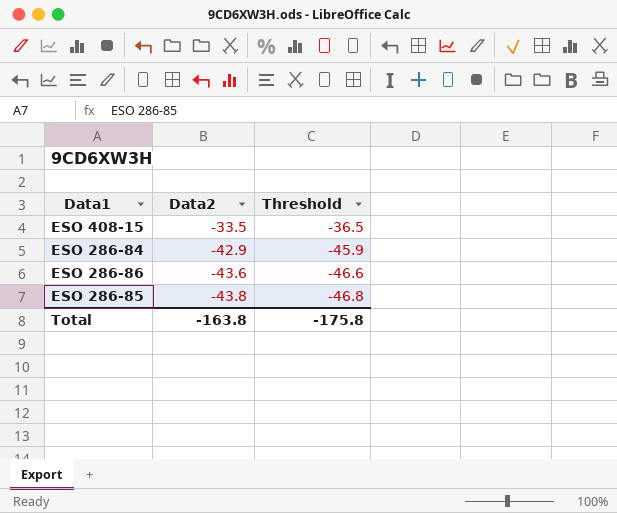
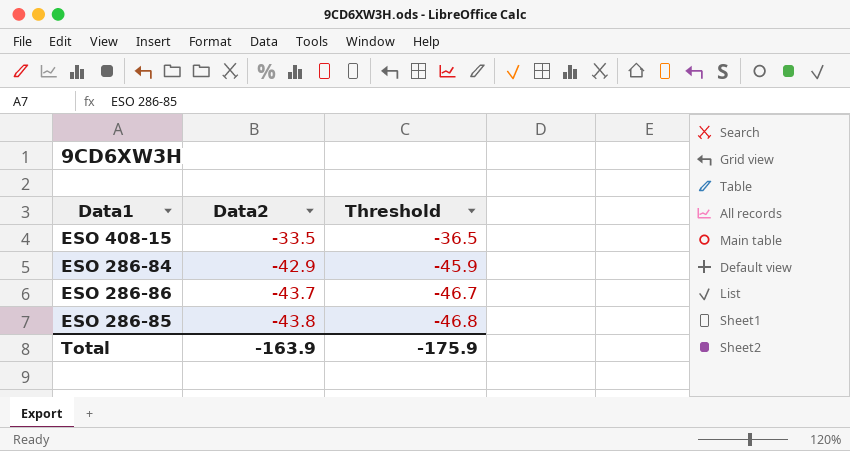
ESO 286-86 | Data2: -43.6 -> -43.7
ESO 286-86 | Threshold: -46.6 -> -46.7
Total | Data2: -163.8 -> -163.9
Total | Threshold: -175.8 -> -175.9

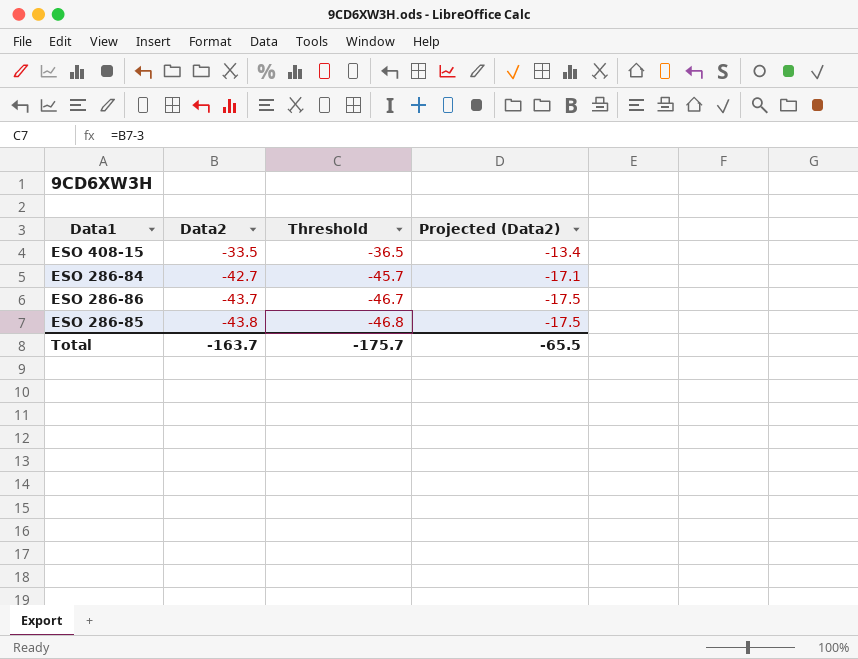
column Projected (Data2) | formula: none -> [Data2] * 0.4
ESO 286-84 | Data2: -42.9 -> -42.7
ESO 286-84 | Threshold: -45.9 -> -45.7
Total | Data2: -163.9 -> -163.7
Total | Threshold: -175.9 -> -175.7

